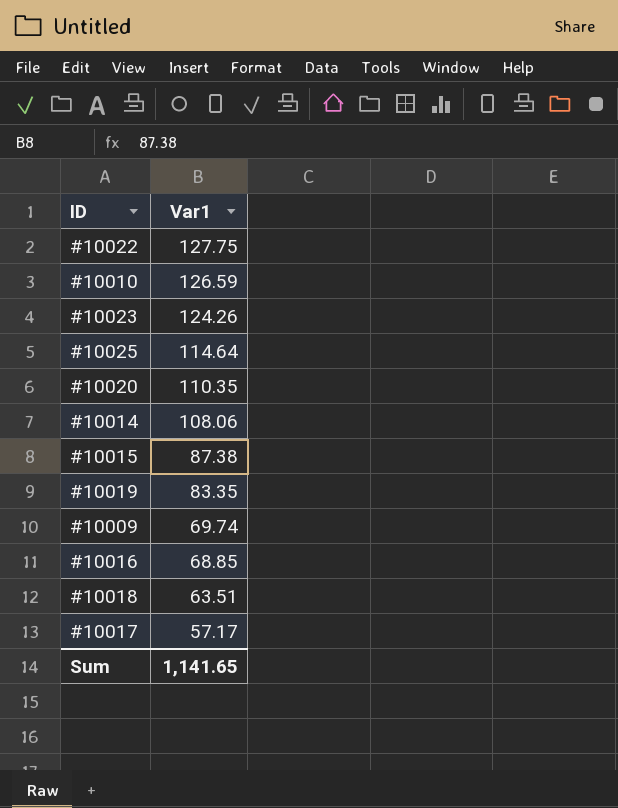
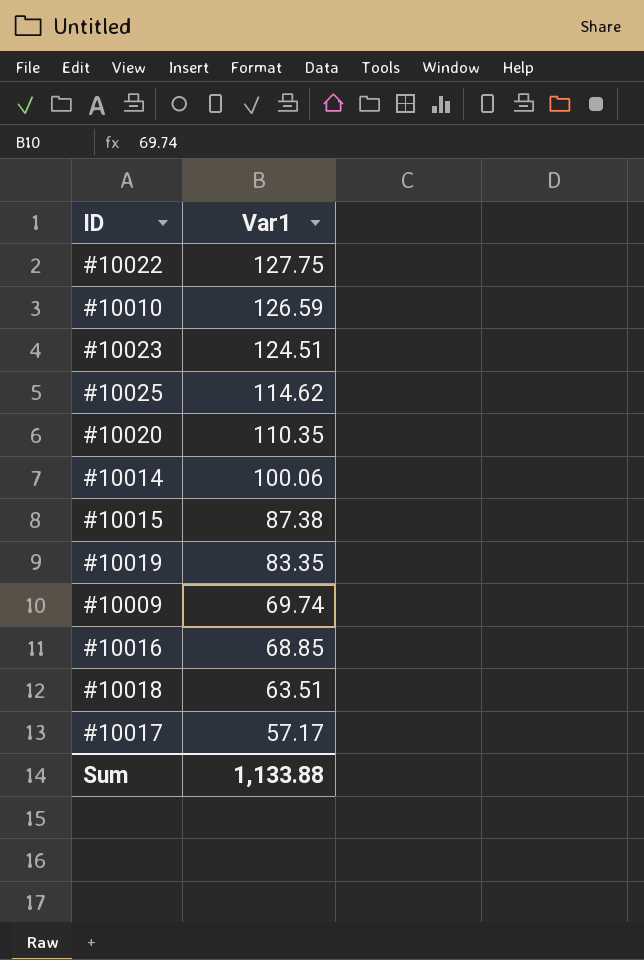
#10023 | Var1: 124.26 -> 124.51
#10025 | Var1: 114.64 -> 114.62
#10014 | Var1: 108.06 -> 100.06
Sum | Var1: 1,141.65 -> 1,133.88

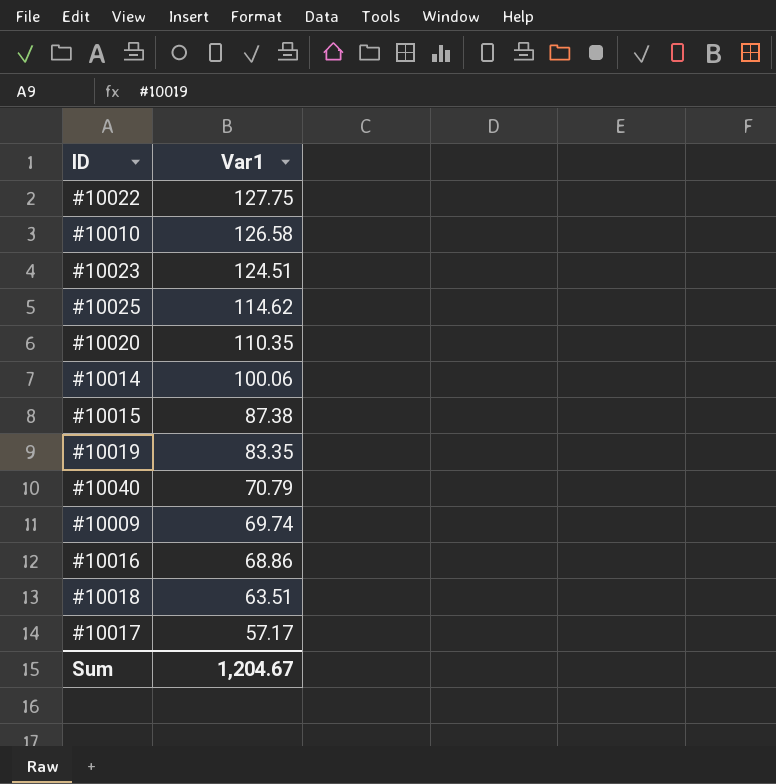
#10010 | Var1: 126.59 -> 126.58
row #10040: none -> 70.79
#10016 | Var1: 68.85 -> 68.86
Sum | Var1: 1,133.88 -> 1,204.67

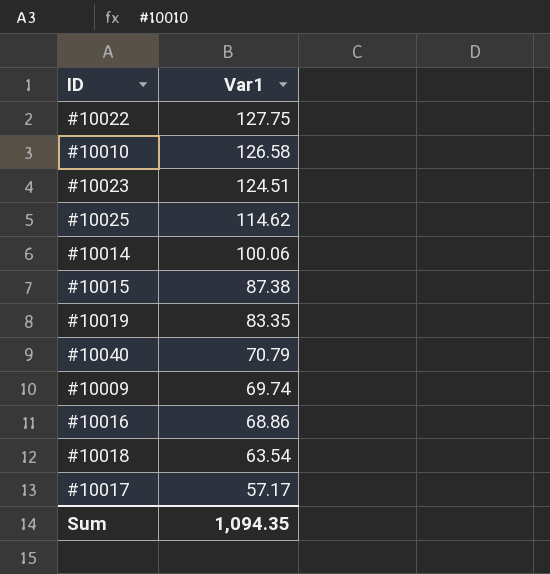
row #10020: 110.35 -> none
#10018 | Var1: 63.51 -> 63.54
Sum | Var1: 1,204.67 -> 1,094.35

